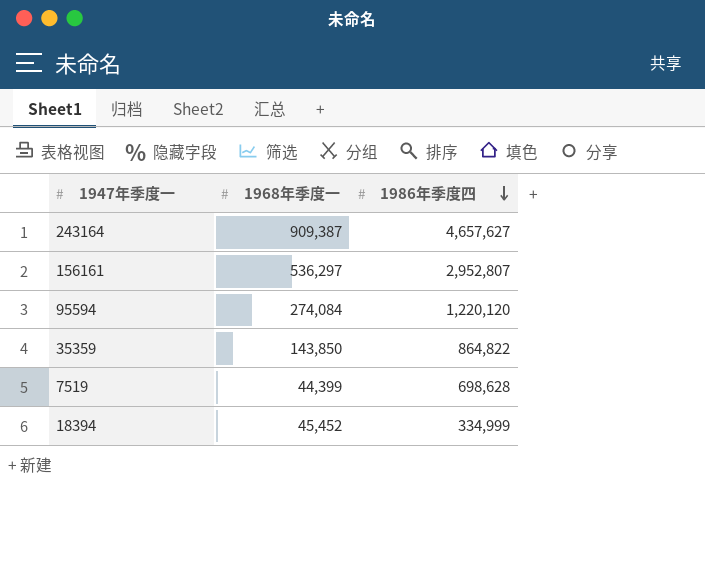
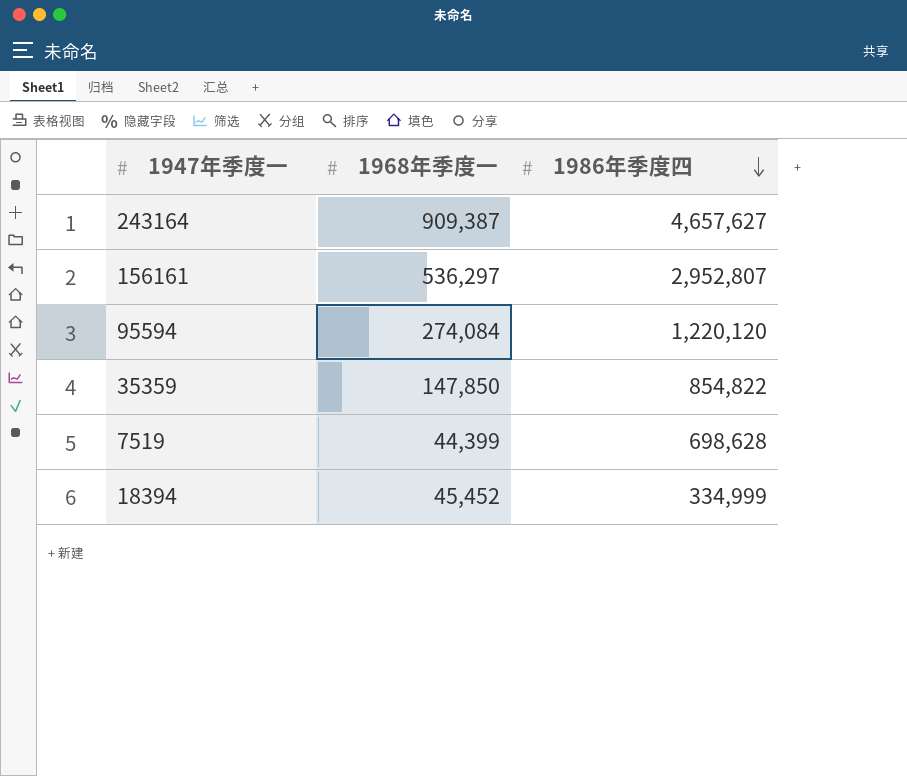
35359 | 1968年季度一: 143,850 -> 147,850
35359 | 1986年季度四: 864,822 -> 854,822

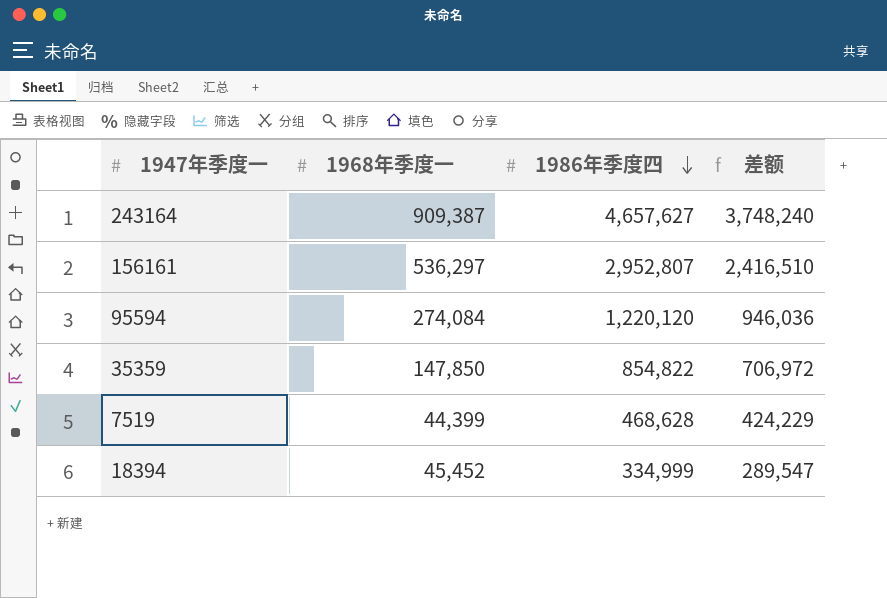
column 差额 | formula: none -> [1986年季度四] - [1968年季度一]
7519 | 1986年季度四: 698,628 -> 468,628

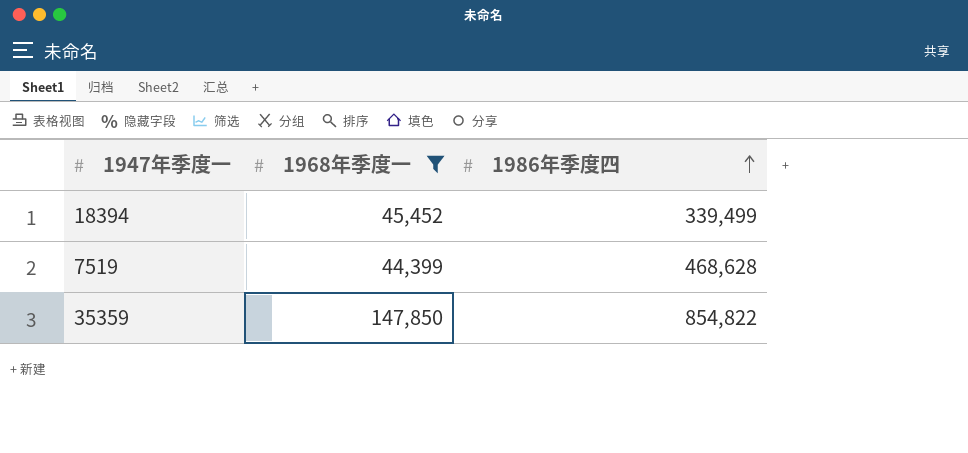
filter: none -> 1968年季度一 <= 147,850
row order: 1986年季度四 descending -> 1986年季度四 ascending
column 差额 | formula: [1986年季度四] - [1968年季度一] -> none
18394 | 1986年季度四: 334,999 -> 339,499

